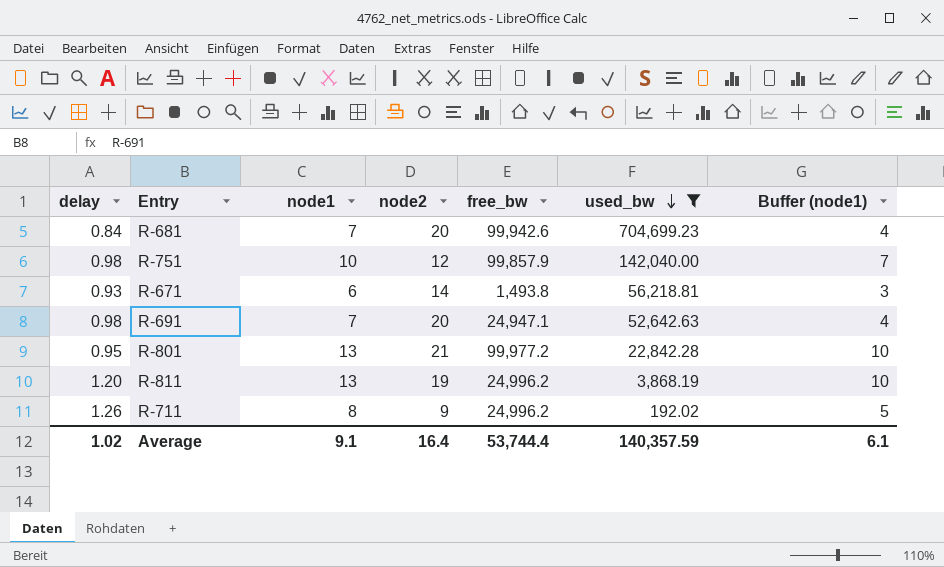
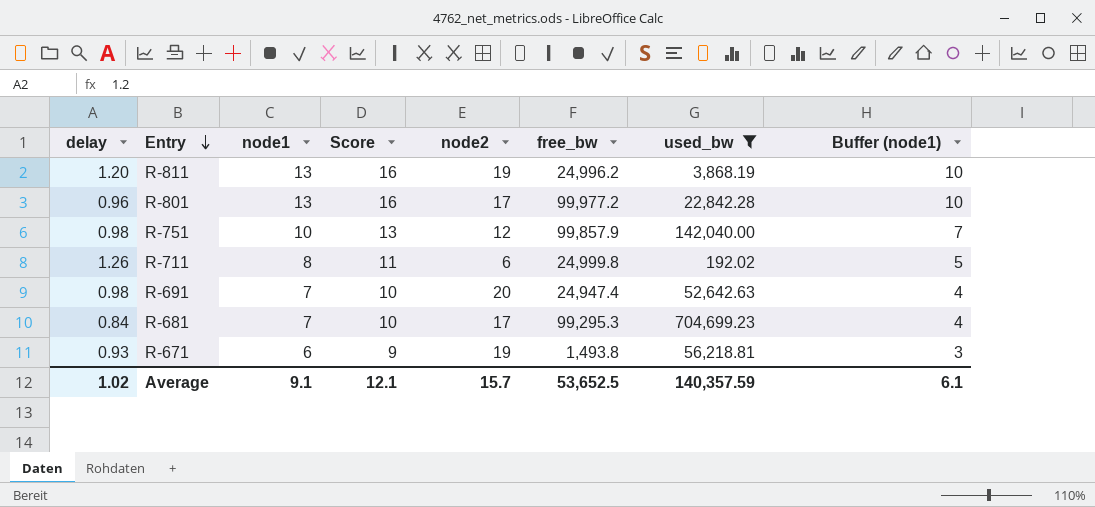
row order: used_bw descending -> Entry descending
column Score | formula: none -> [node1] + 3
R-801 | delay: 0.95 -> 0.96
R-801 | node2: 21 -> 17
R-711 | node2: 9 -> 6
R-711 | free_bw: 24,996.2 -> 24,999.8
R-691 | free_bw: 24,947.1 -> 24,947.4
R-681 | node2: 20 -> 17
R-681 | free_bw: 99,942.6 -> 99,295.3
R-671 | node2: 14 -> 19
Average | node2: 16.4 -> 15.7
Average | free_bw: 53,744.4 -> 53,652.5

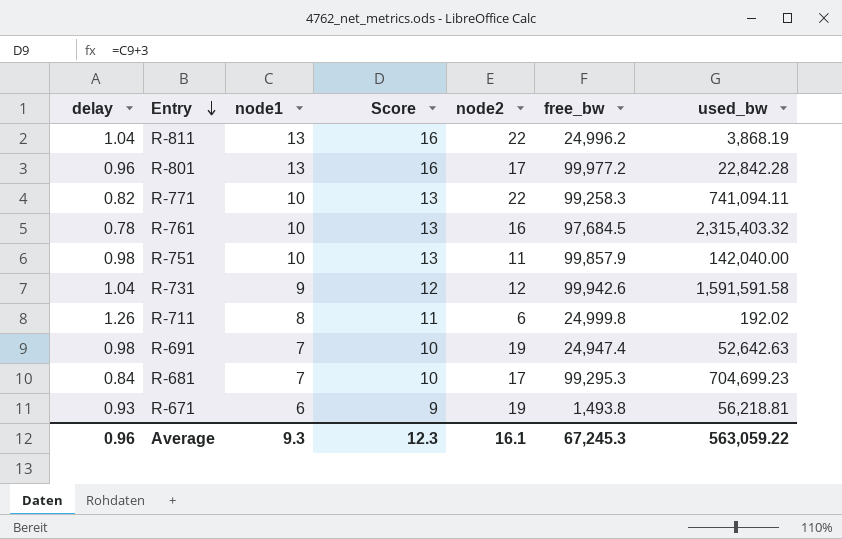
filter: used_bw <= 704,699.23 -> none
column Buffer (node1) | formula: [node1] - 3 -> none
R-811 | delay: 1.20 -> 1.04
R-811 | node2: 19 -> 22
R-751 | node2: 12 -> 11
R-691 | node2: 20 -> 19
Average | delay: 1.02 -> 0.96
Average | node1: 9.1 -> 9.3
Average | Score: 12.1 -> 12.3
Average | node2: 15.7 -> 16.1
Average | free_bw: 53,652.5 -> 67,245.3
Average | used_bw: 140,357.59 -> 563,059.22

